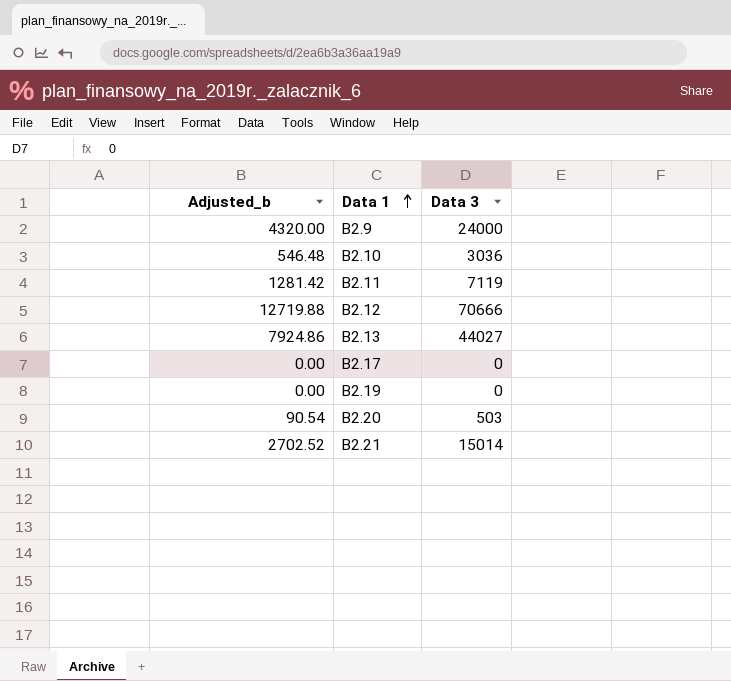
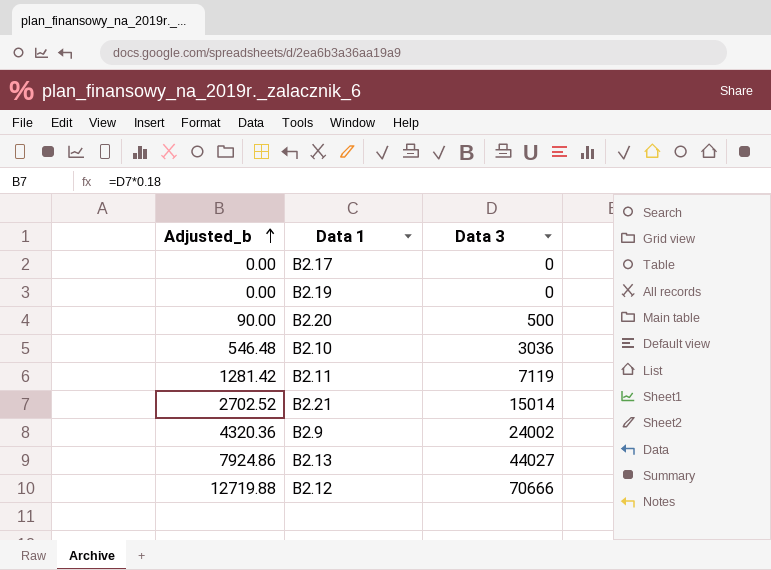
row order: Data 1 ascending -> Adjusted_b ascending
B2.20 | Adjusted_b: 90.54 -> 90.00
B2.20 | Data 3: 503 -> 500
B2.9 | Adjusted_b: 4320.00 -> 4320.36
B2.9 | Data 3: 24000 -> 24002

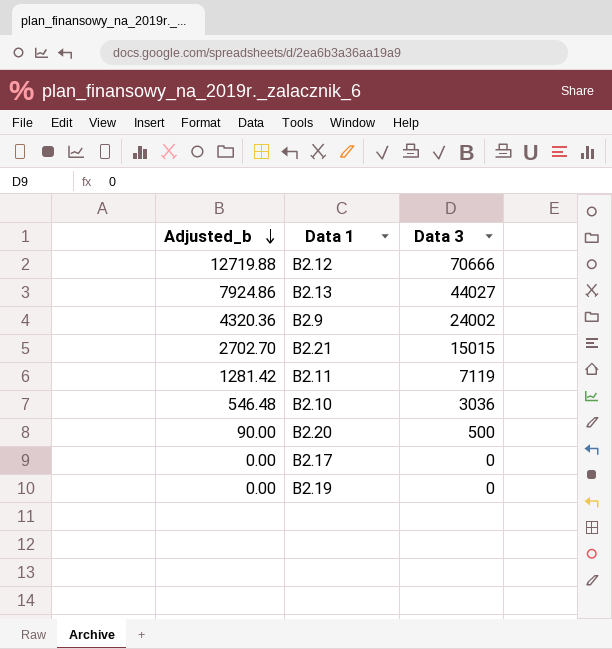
row order: Adjusted_b ascending -> Adjusted_b descending
B2.21 | Adjusted_b: 2702.52 -> 2702.70
B2.21 | Data 3: 15014 -> 15015

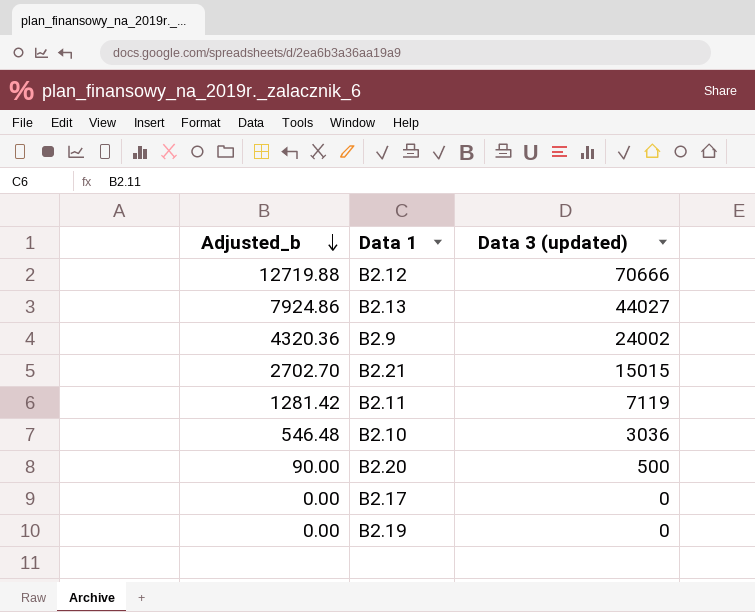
column name: Data 3 -> Data 3 (updated)

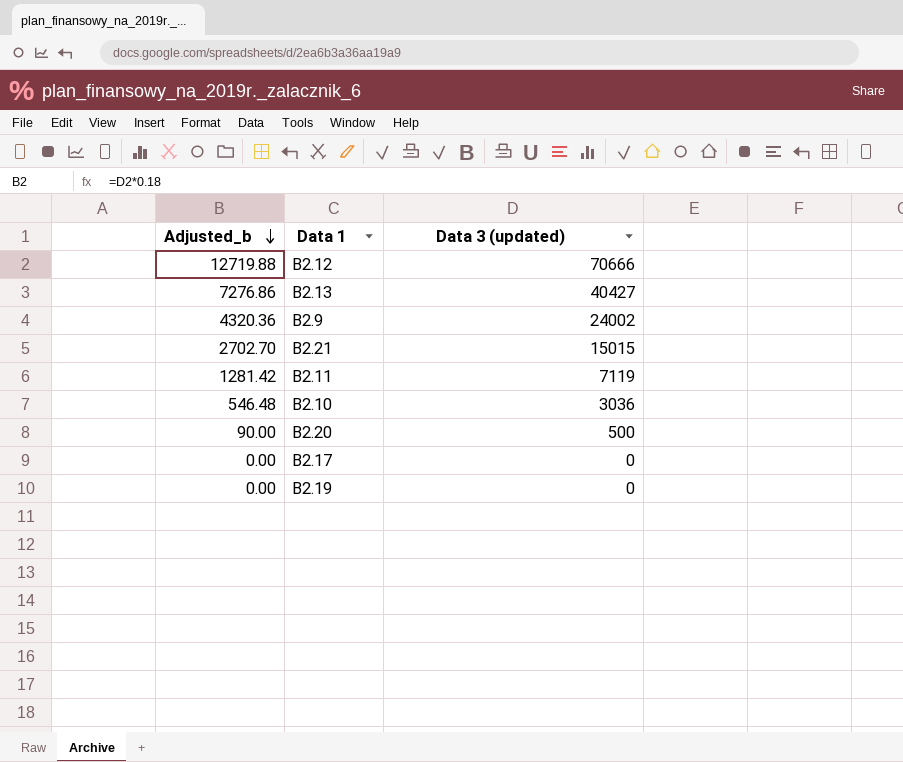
B2.13 | Adjusted_b: 7924.86 -> 7276.86
B2.13 | Data 3 (updated): 44027 -> 40427

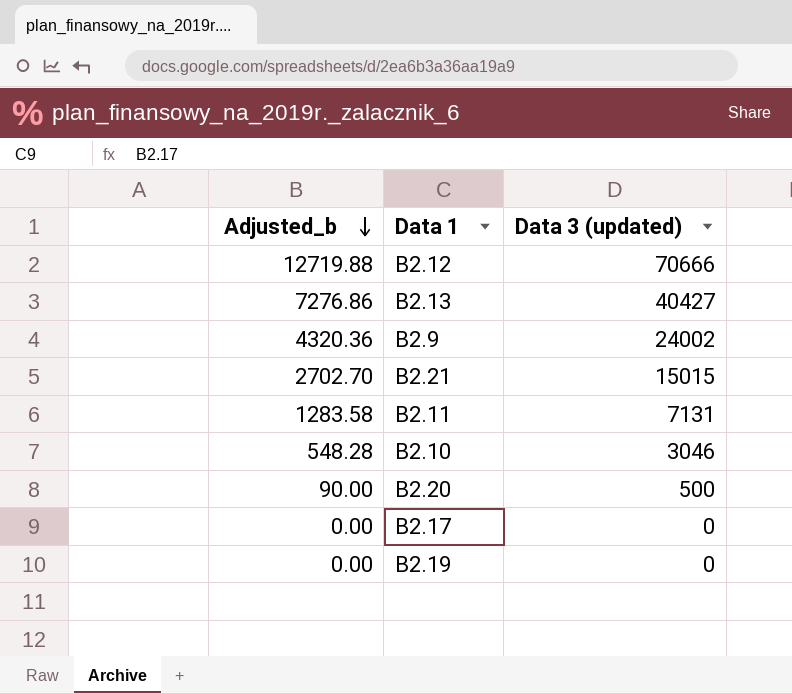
B2.11 | Adjusted_b: 1281.42 -> 1283.58
B2.11 | Data 3 (updated): 7119 -> 7131
B2.10 | Adjusted_b: 546.48 -> 548.28
B2.10 | Data 3 (updated): 3036 -> 3046

